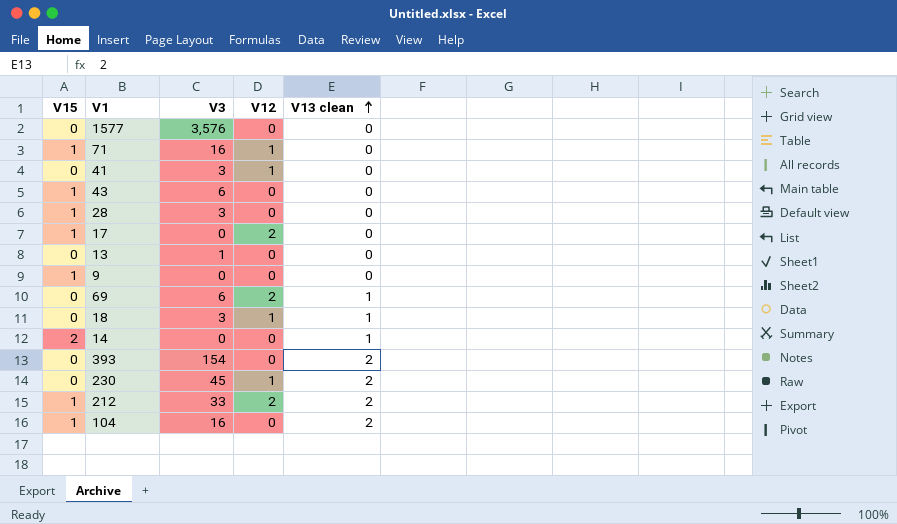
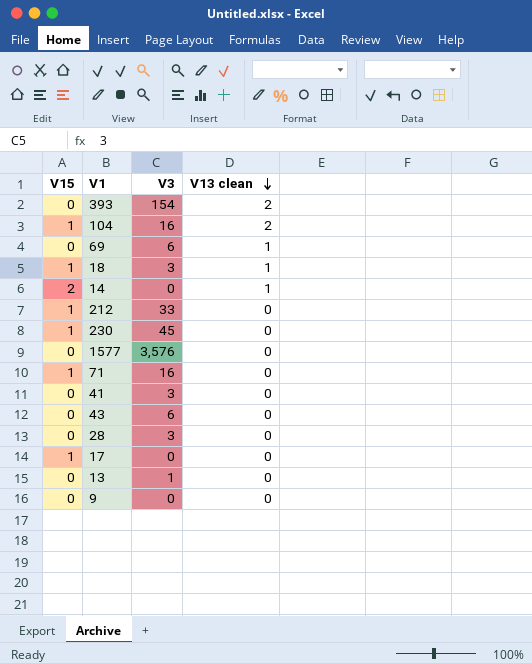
row order: V13 clean ascending -> V13 clean descending
column V12 | position: 4 -> none
18 | V15: 0 -> 1
212 | V13 clean: 2 -> 0
230 | V15: 0 -> 1
230 | V13 clean: 2 -> 0
43 | V15: 1 -> 0
28 | V15: 1 -> 0
9 | V15: 1 -> 0

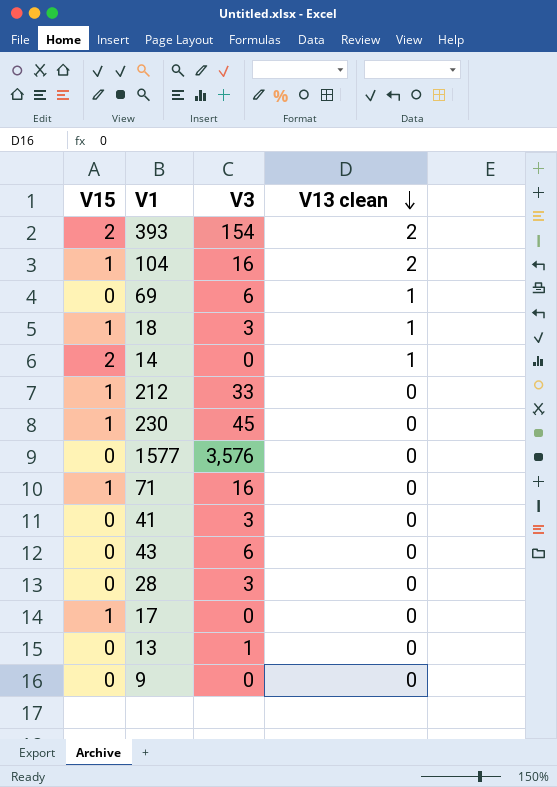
393 | V15: 0 -> 2

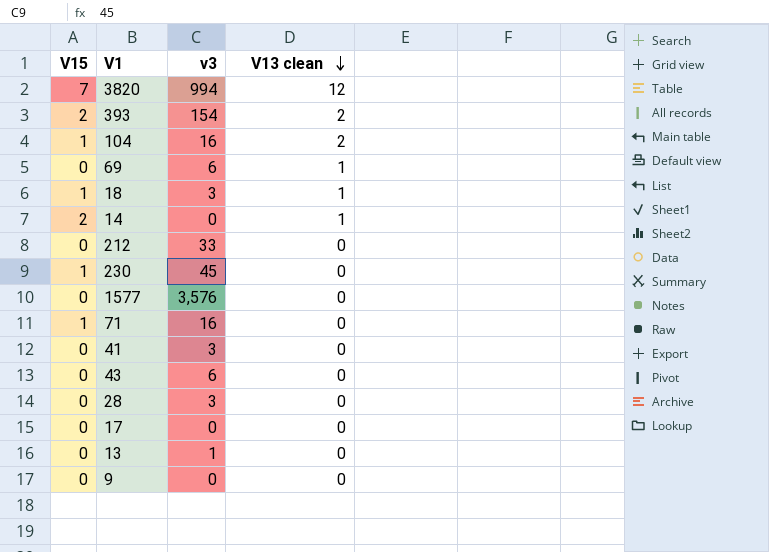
column name: V3 -> v3
row 3820: none -> 7 | 994 | 12
212 | V15: 1 -> 0
17 | V15: 1 -> 0

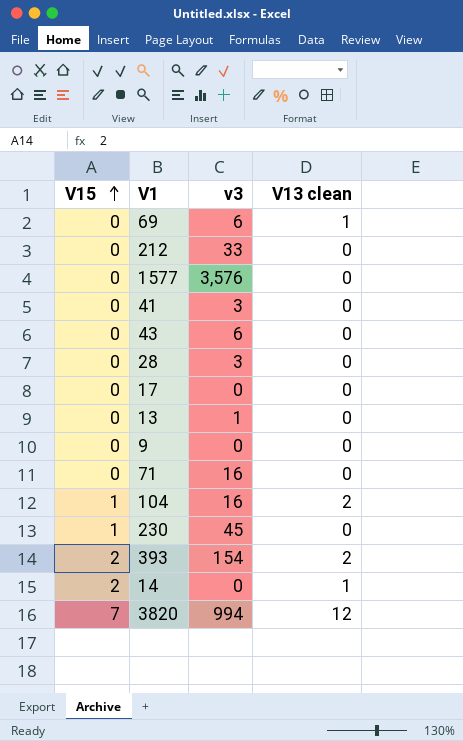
row order: V13 clean descending -> V15 ascending
row 18: 1 | 3 | 1 -> none
71 | V15: 1 -> 0

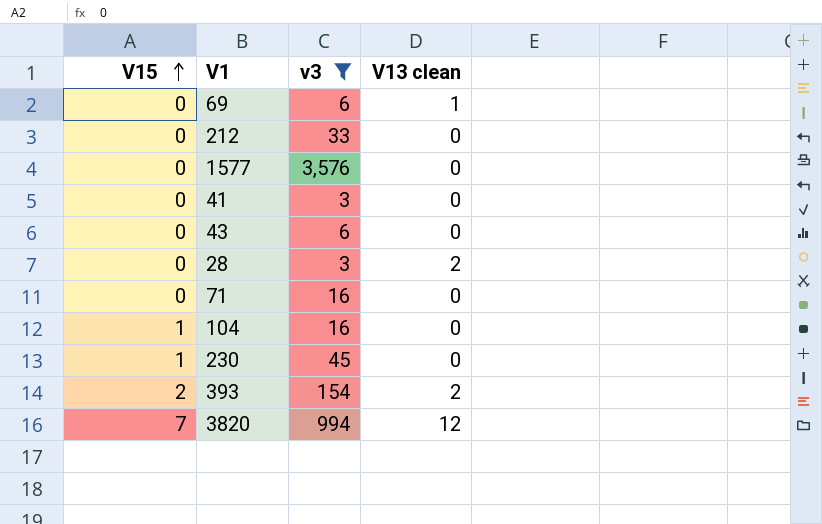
filter: none -> v3 >= 3
28 | V13 clean: 0 -> 2
104 | V13 clean: 2 -> 0

